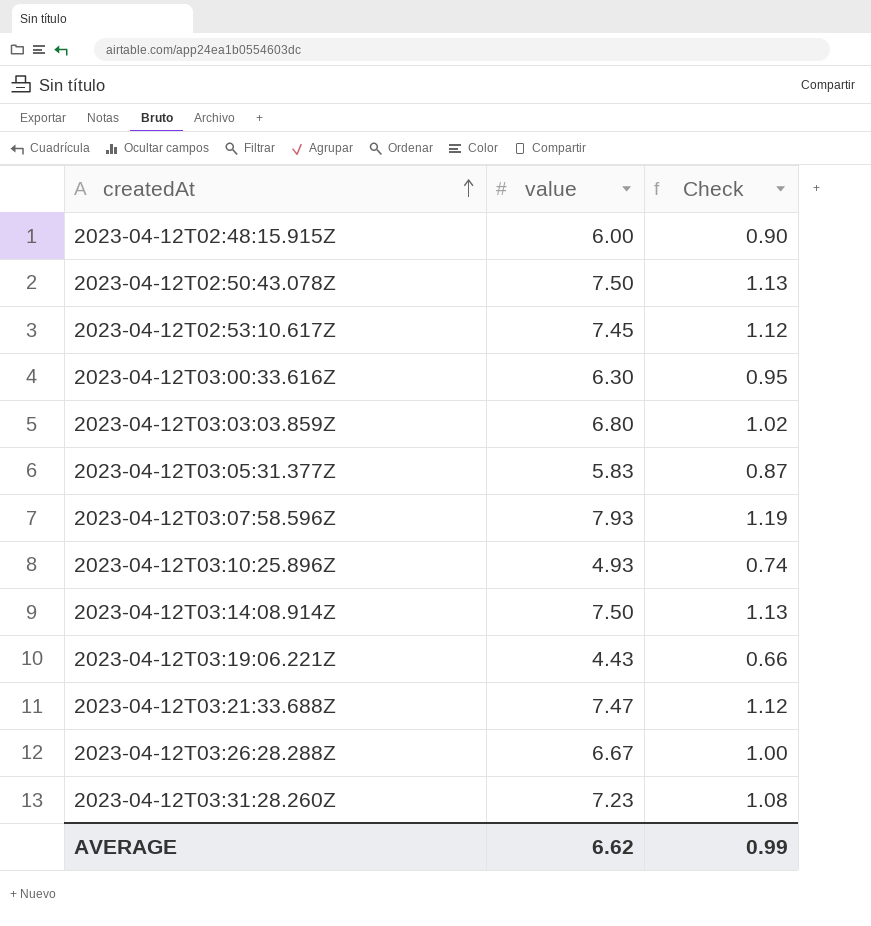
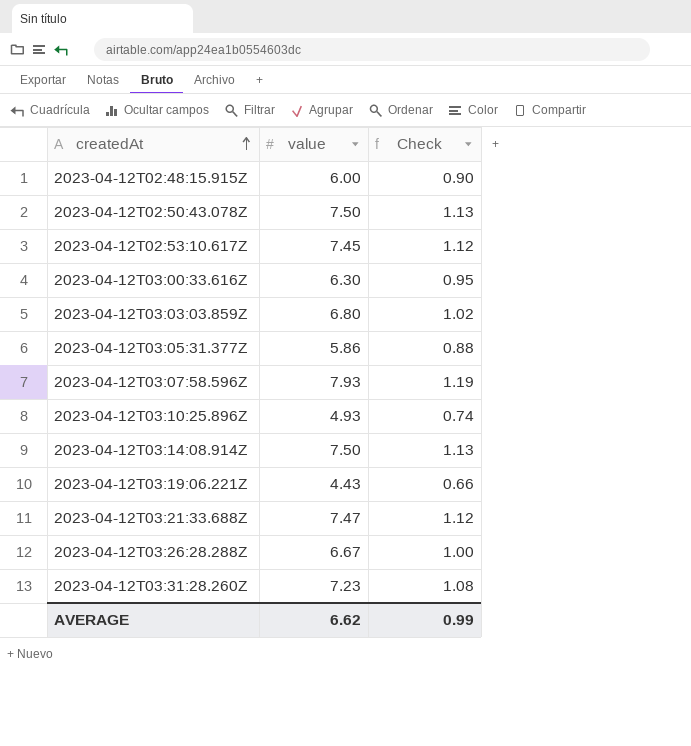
2023-04-12T03:05:31.377Z | value: 5.83 -> 5.86
2023-04-12T03:05:31.377Z | Check: 0.87 -> 0.88

